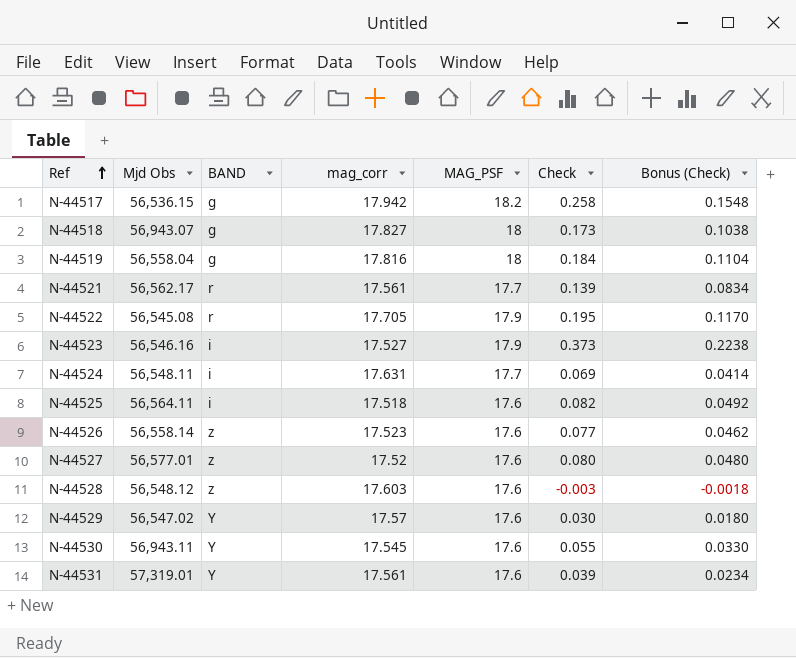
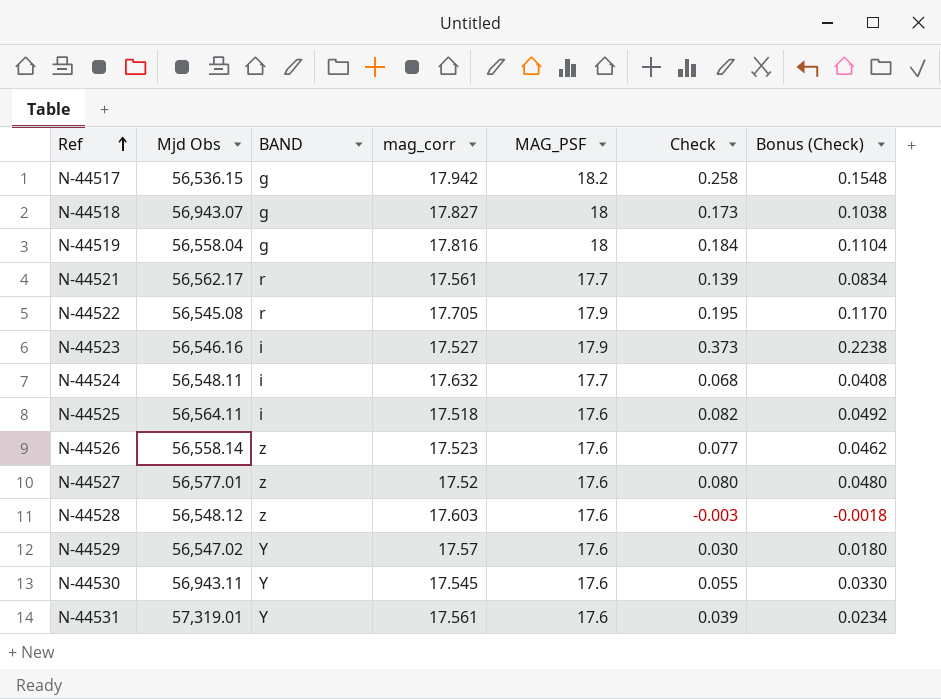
N-44524 | mag_corr: 17.631 -> 17.632
N-44524 | Check: 0.069 -> 0.068
N-44524 | Bonus (Check): 0.0414 -> 0.0408

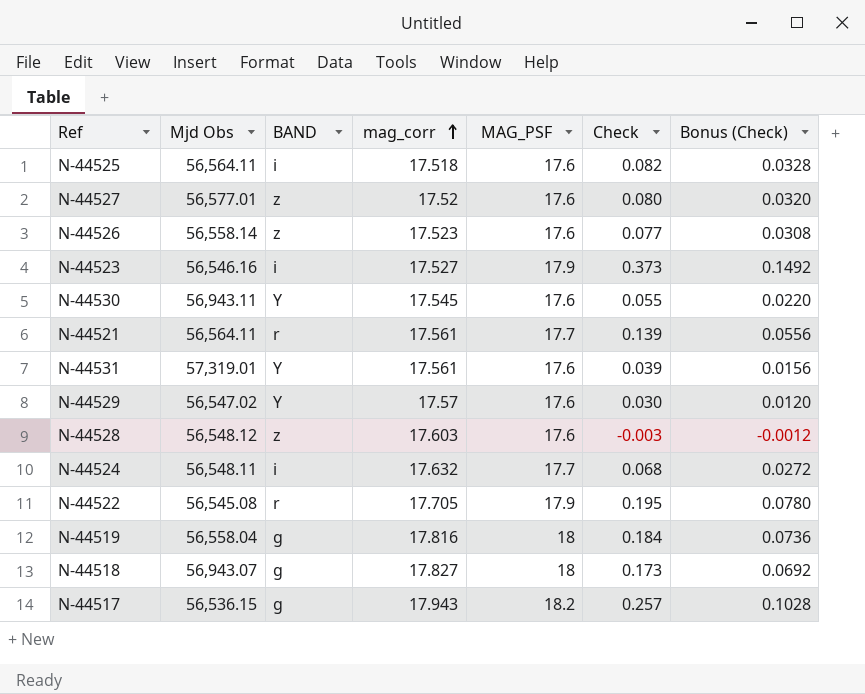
row order: Ref ascending -> mag_corr ascending
column Bonus (Check) | formula: [Check] * 0.6 -> [Check] * 0.4
N-44521 | Mjd Obs: 56,562.17 -> 56,564.11
N-44517 | mag_corr: 17.942 -> 17.943
N-44517 | Check: 0.258 -> 0.257

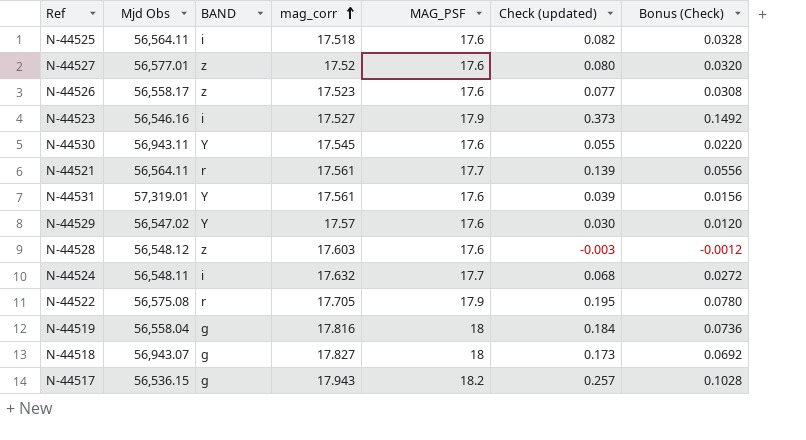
column name: Check -> Check (updated)
N-44526 | Mjd Obs: 56,558.14 -> 56,558.17
N-44522 | Mjd Obs: 56,545.08 -> 56,575.08

